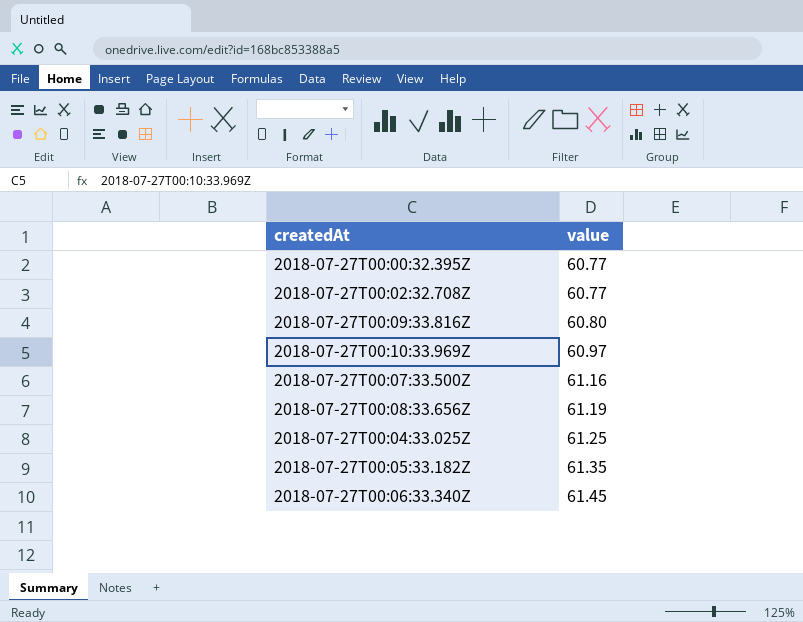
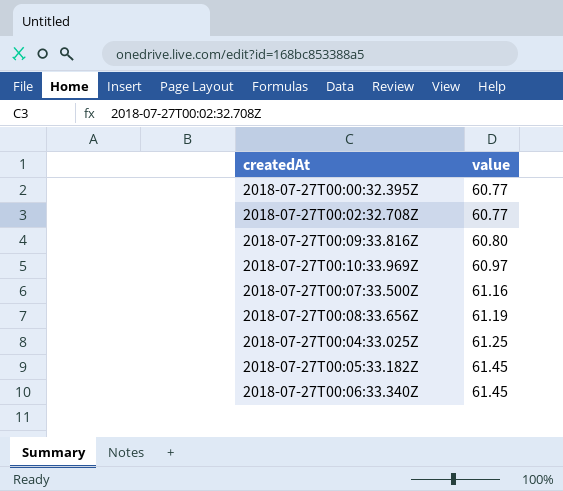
2018-07-27T00:05:33.182Z | value: 61.35 -> 61.45

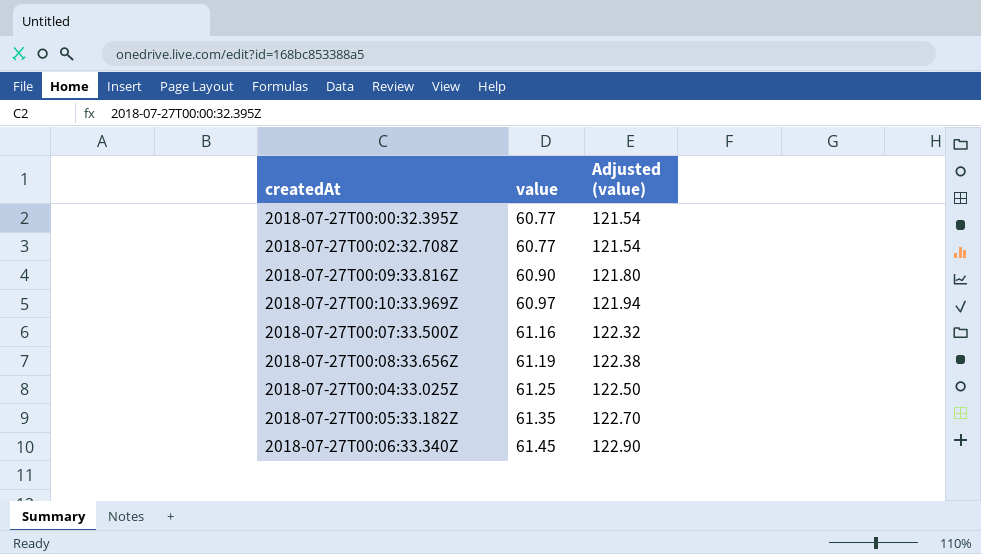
column Adjusted (value) | formula: none -> [value] * 2
2018-07-27T00:09:33.816Z | value: 60.80 -> 60.90
2018-07-27T00:05:33.182Z | value: 61.45 -> 61.35

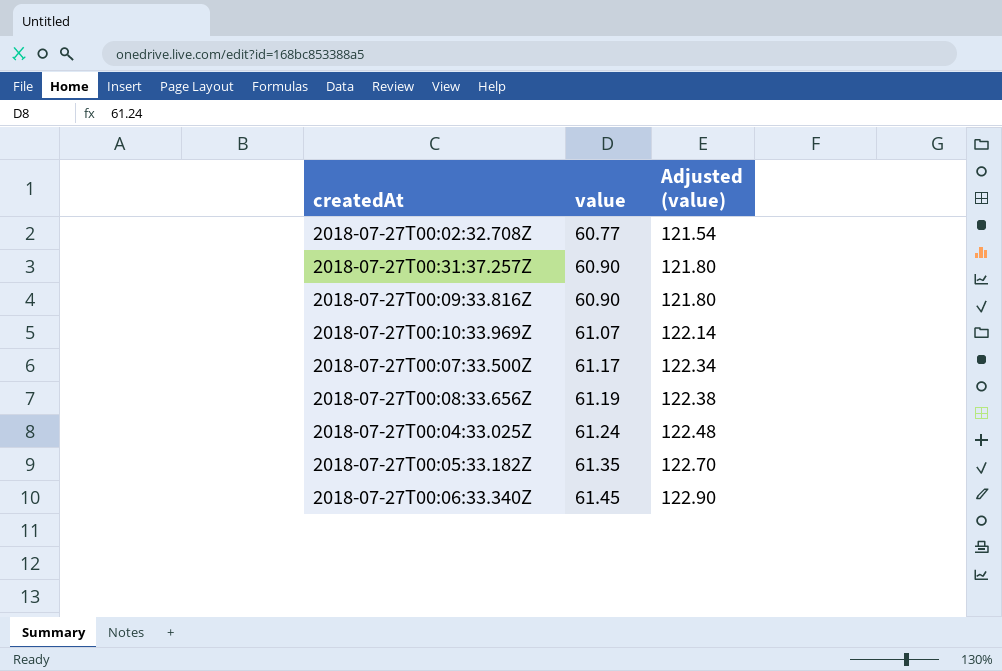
row 2018-07-27T00:00:32.395Z: 60.77 | 121.54 -> none
row 2018-07-27T00:31:37.257Z: none -> 60.90 | 121.80
2018-07-27T00:10:33.969Z | value: 60.97 -> 61.07
2018-07-27T00:10:33.969Z | Adjusted (value): 121.94 -> 122.14
2018-07-27T00:07:33.500Z | value: 61.16 -> 61.17
2018-07-27T00:07:33.500Z | Adjusted (value): 122.32 -> 122.34
2018-07-27T00:04:33.025Z | value: 61.25 -> 61.24
2018-07-27T00:04:33.025Z | Adjusted (value): 122.50 -> 122.48

